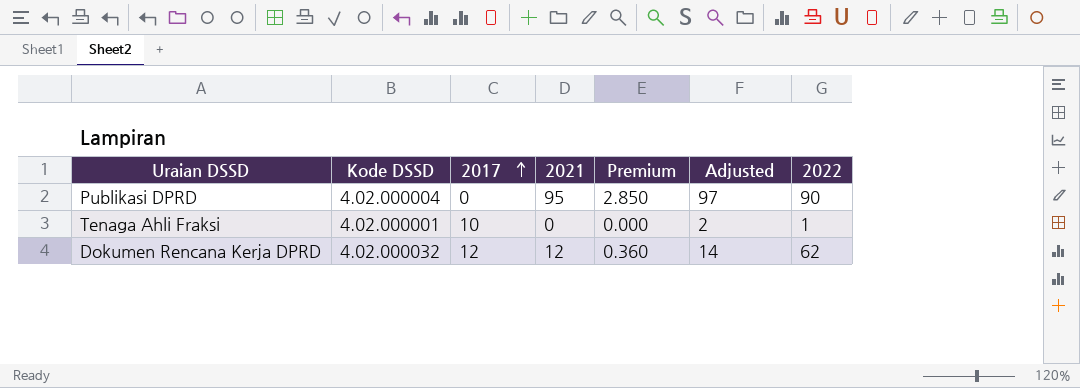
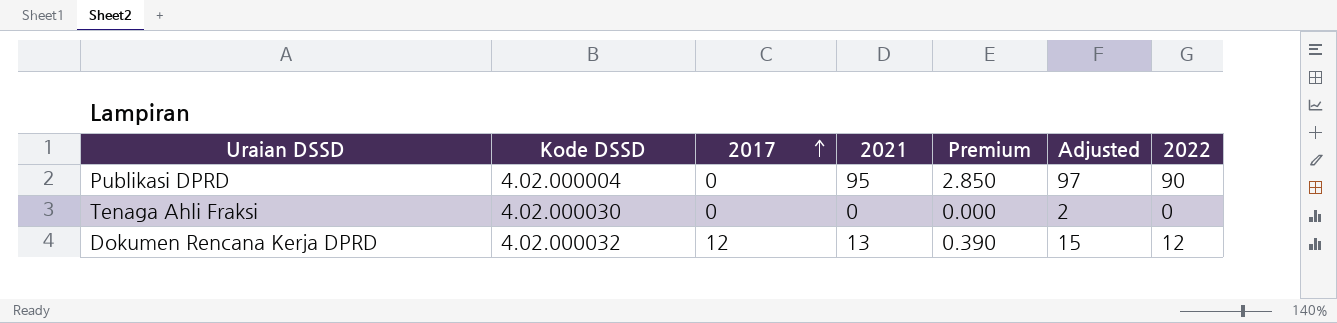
Tenaga Ahli Fraksi | Kode DSSD: 4.02.000001 -> 4.02.000030
Tenaga Ahli Fraksi | 2017: 10 -> 0
Tenaga Ahli Fraksi | 2022: 1 -> 0
Dokumen Rencana Kerja DPRD | 2021: 12 -> 13
Dokumen Rencana Kerja DPRD | Premium: 0.360 -> 0.390
Dokumen Rencana Kerja DPRD | Adjusted: 14 -> 15
Dokumen Rencana Kerja DPRD | 2022: 62 -> 12

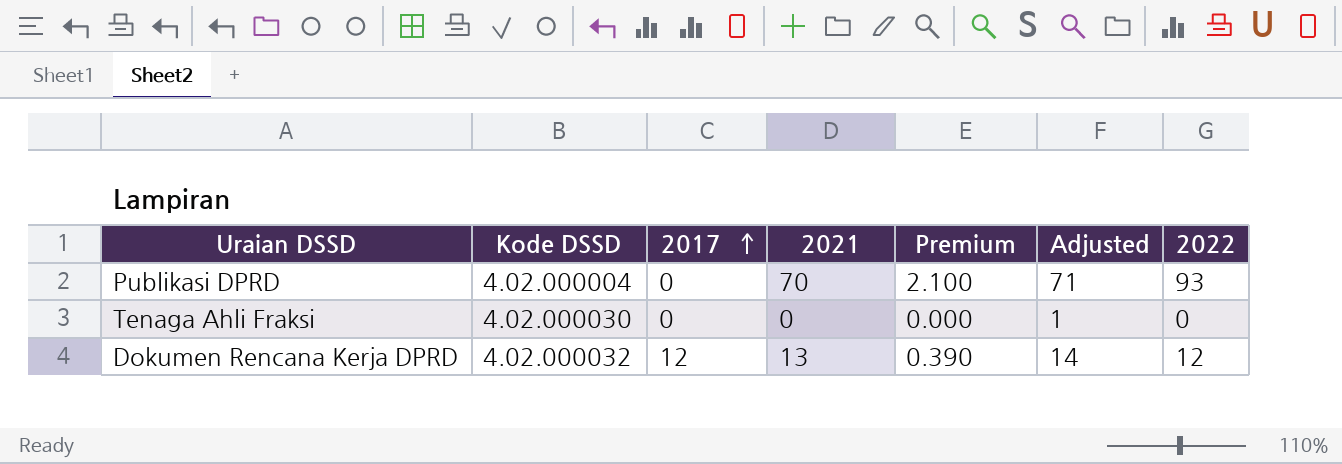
column Adjusted | formula: [2021] + 2 -> [2021] + 1
Publikasi DPRD | 2021: 95 -> 70
Publikasi DPRD | Premium: 2.850 -> 2.100
Publikasi DPRD | 2022: 90 -> 93

